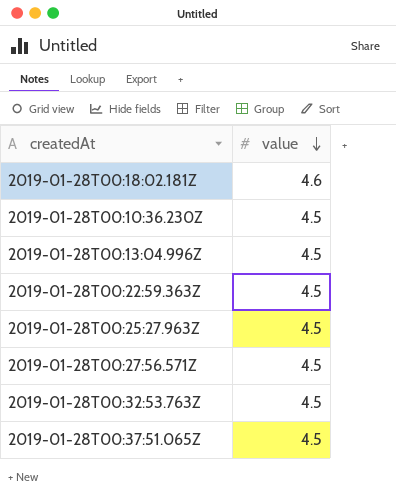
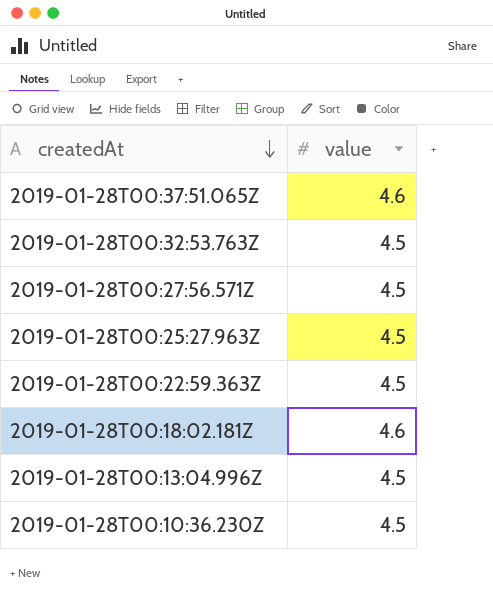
row order: value descending -> createdAt descending
2019-01-28T00:37:51.065Z | value: 4.5 -> 4.6

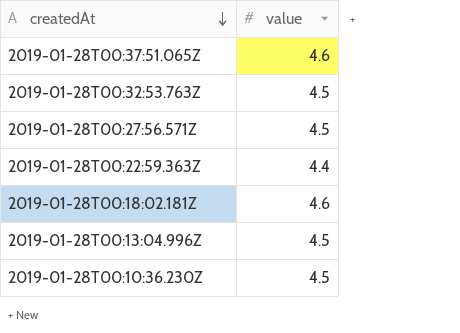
row 2019-01-28T00:25:27.963Z: 4.5 -> none
2019-01-28T00:22:59.363Z | value: 4.5 -> 4.4

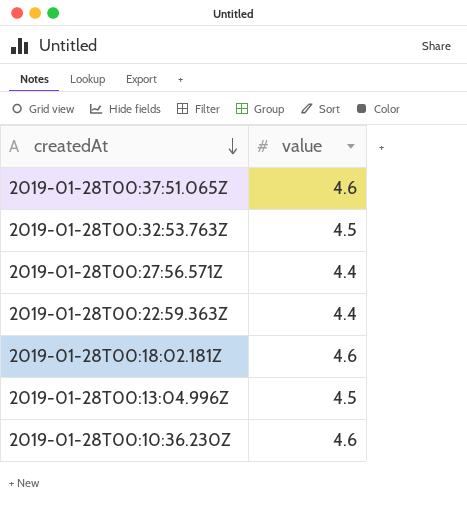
2019-01-28T00:27:56.571Z | value: 4.5 -> 4.4
2019-01-28T00:10:36.230Z | value: 4.5 -> 4.6

